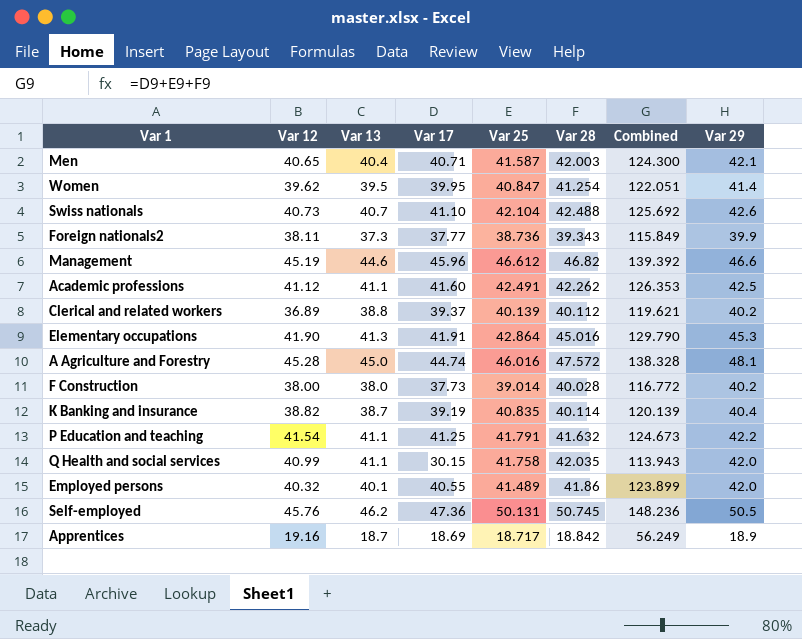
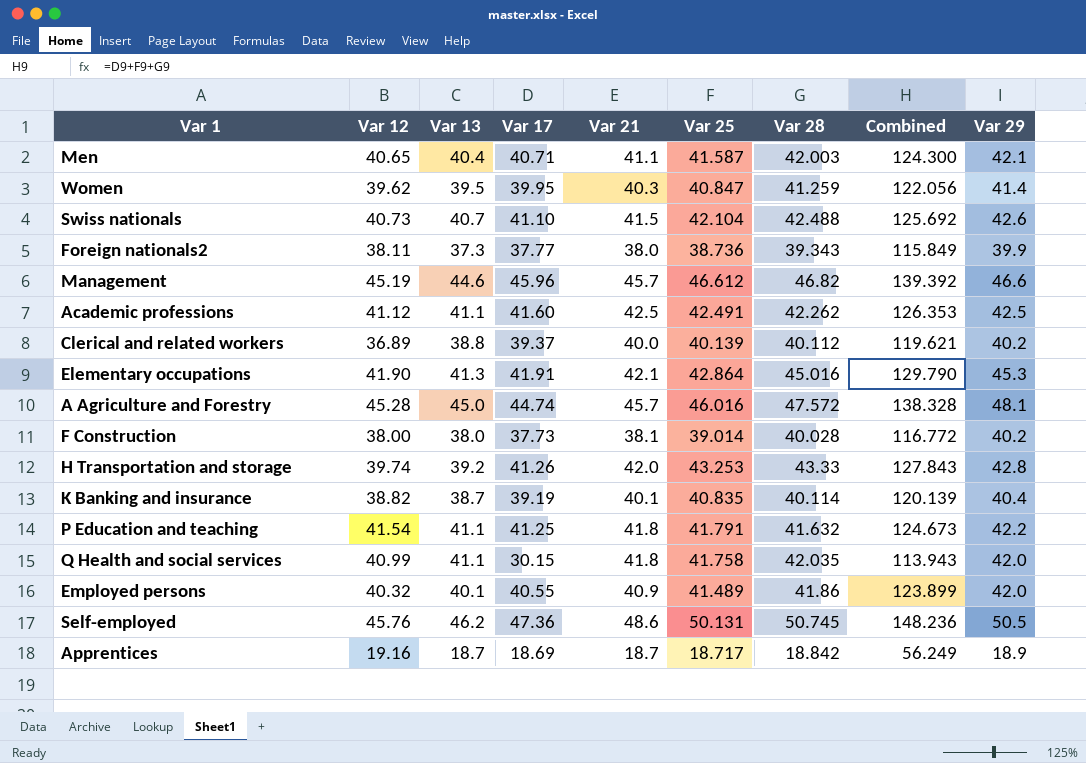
column Var 21 | position: none -> 5
Women | Var 28: 41.254 -> 41.259
Women | Combined: 122.051 -> 122.056
row H Transportation and storage: none -> 39.74 | 39.2 | 41.26 | 42.0 | 43.253 | 43.33 | 127.843 | 42.8

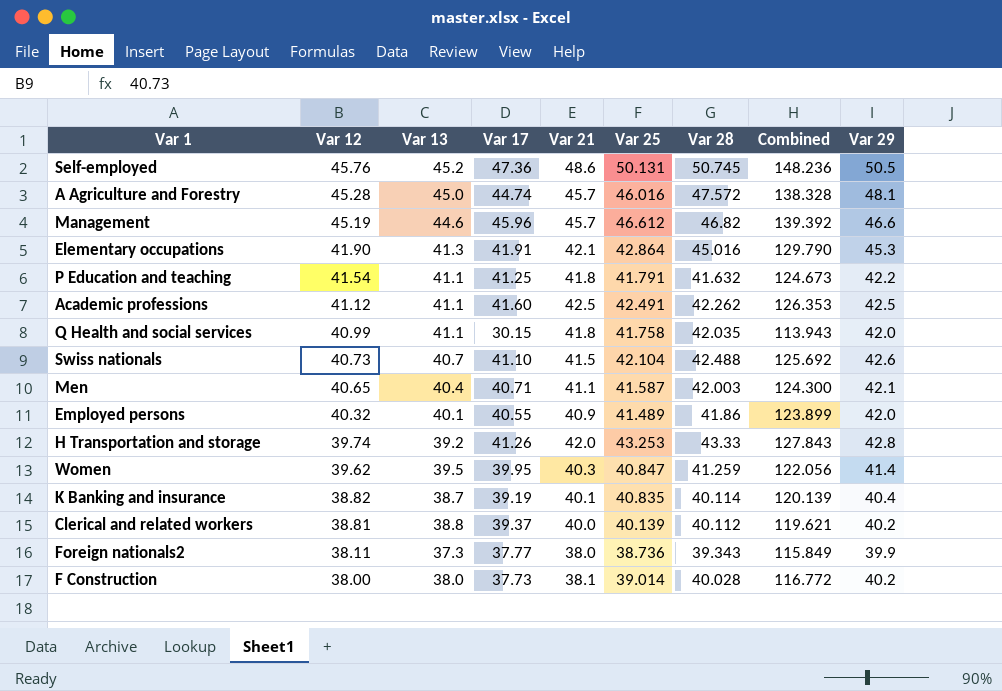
row order: none -> Var 12 descending
row Apprentices: 19.16 | 18.7 | 18.69 | 18.7 | 18.717 | 18.842 | 56.249 | 18.9 -> none
Self-employed | Var 13: 46.2 -> 45.2
Clerical and related workers | Var 12: 36.89 -> 38.81

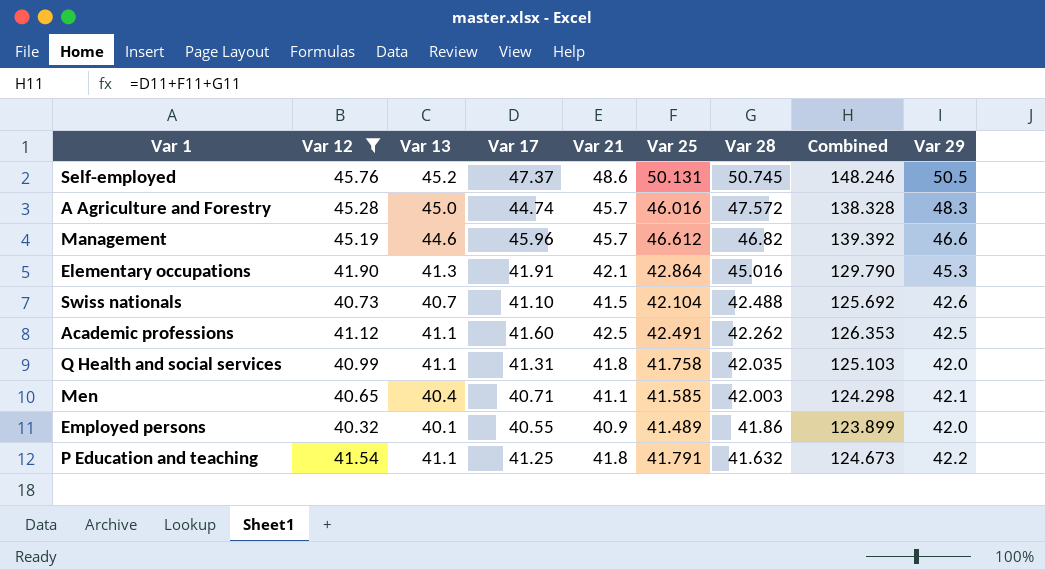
filter: none -> Var 12 >= 40.32
row order: Var 12 descending -> Var 28 descending
Self-employed | Var 17: 47.36 -> 47.37
Self-employed | Combined: 148.236 -> 148.246
A Agriculture and Forestry | Var 29: 48.1 -> 48.3
Q Health and social services | Var 17: 30.15 -> 41.31
Q Health and social services | Combined: 113.943 -> 125.103
Men | Var 25: 41.587 -> 41.585
Men | Combined: 124.300 -> 124.298

